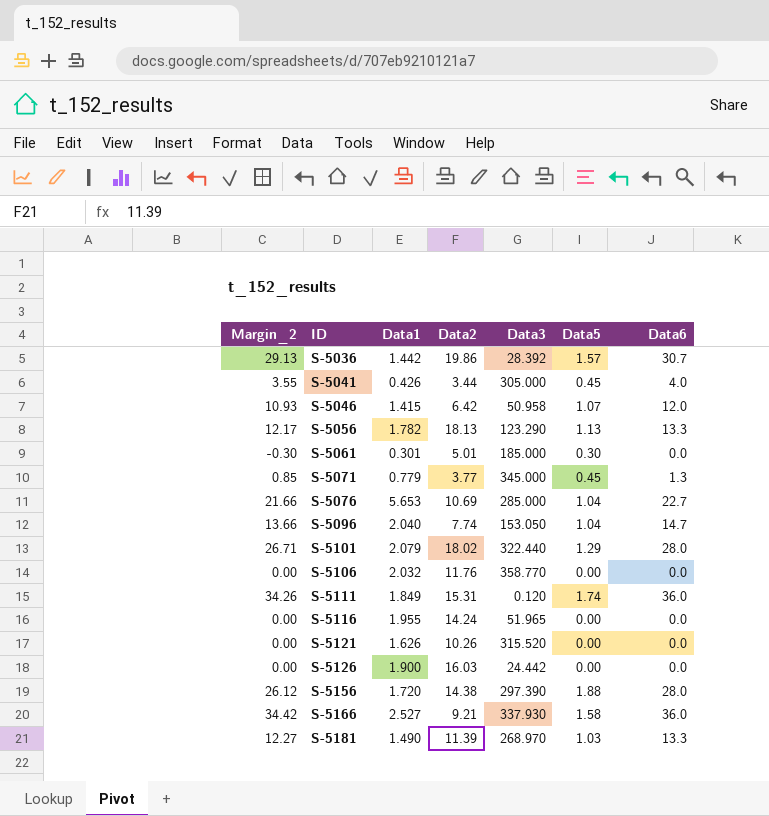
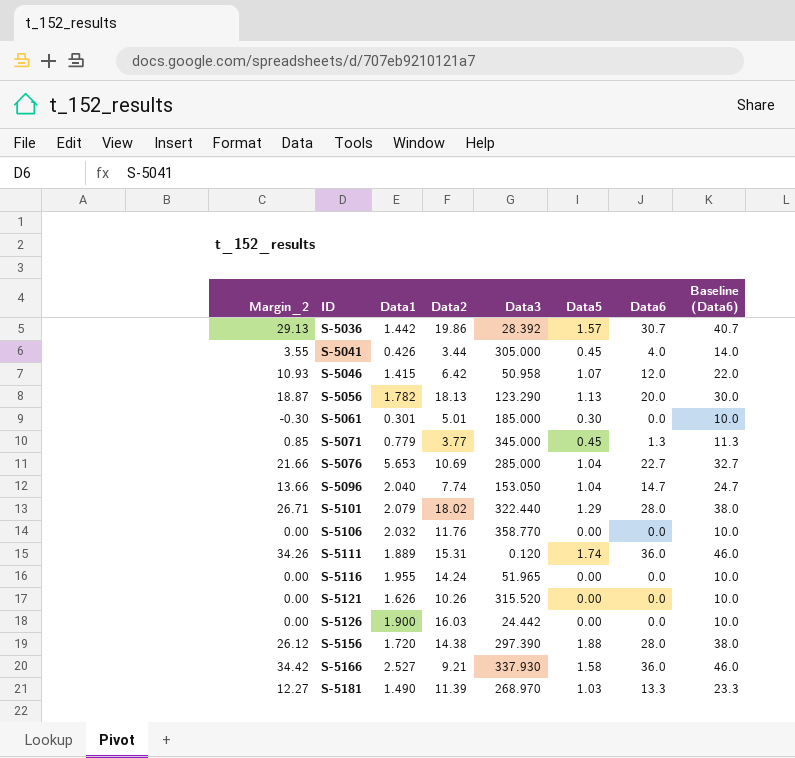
column Baseline (Data6) | formula: none -> [Data6] + 10
S-5056 | Margin_2: 12.17 -> 18.87
S-5056 | Data6: 13.3 -> 20.0
S-5111 | Data1: 1.849 -> 1.889

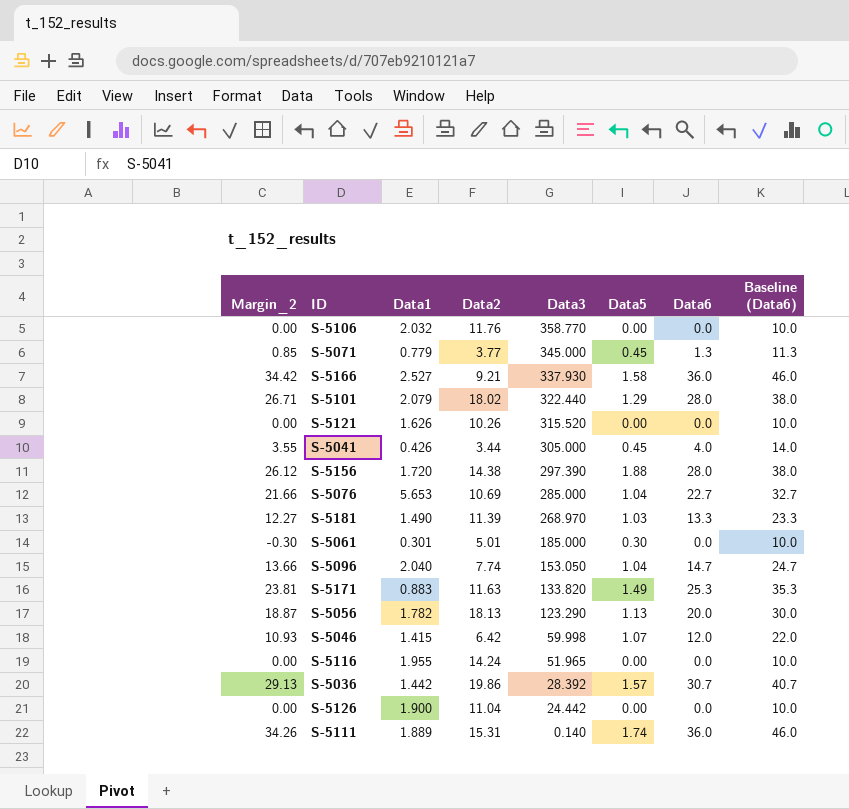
row order: ID ascending -> Data3 descending
row S-5171: none -> 23.81 | 0.883 | 11.63 | 133.820 | 1.49 | 25.3 | 35.3
S-5046 | Data3: 50.958 -> 59.998
S-5126 | Data2: 16.03 -> 11.04
S-5111 | Data3: 0.120 -> 0.140

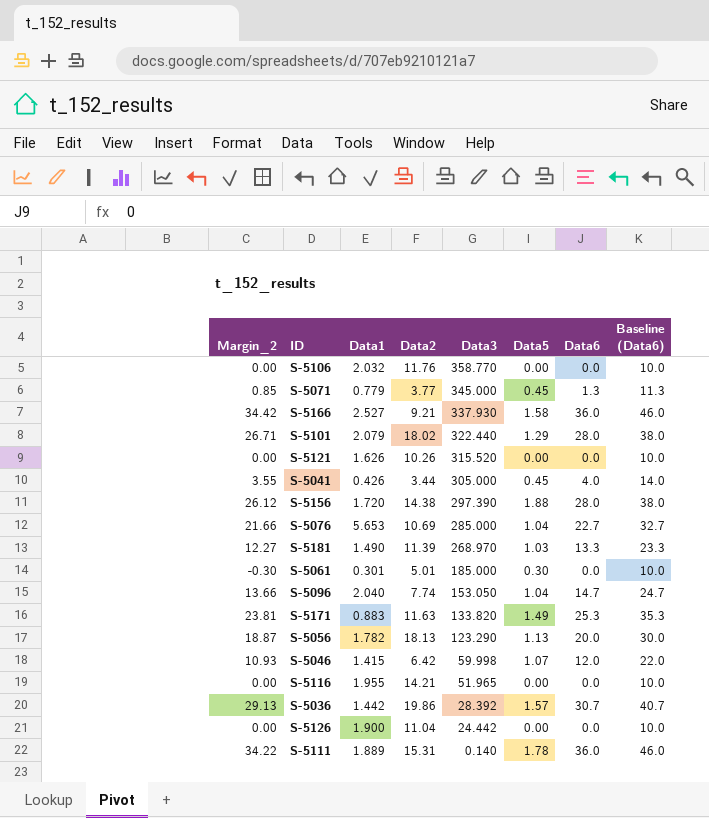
S-5116 | Data2: 14.24 -> 14.21
S-5111 | Margin_2: 34.26 -> 34.22
S-5111 | Data5: 1.74 -> 1.78

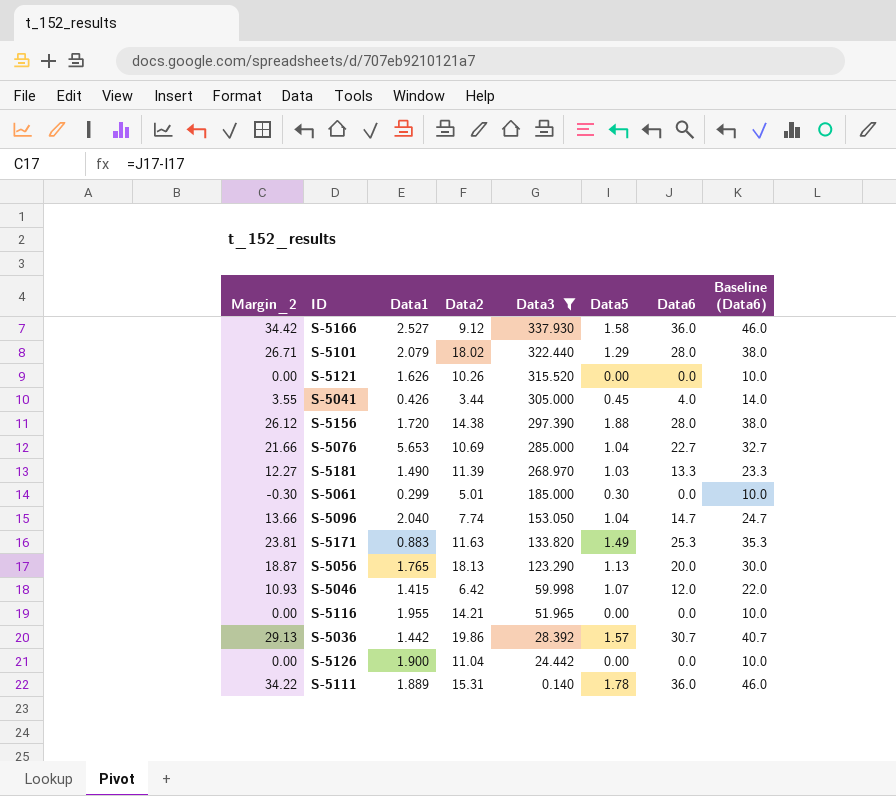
filter: none -> Data3 <= 337.930
S-5166 | Data2: 9.21 -> 9.12
S-5061 | Data1: 0.301 -> 0.299
S-5056 | Data1: 1.782 -> 1.765

